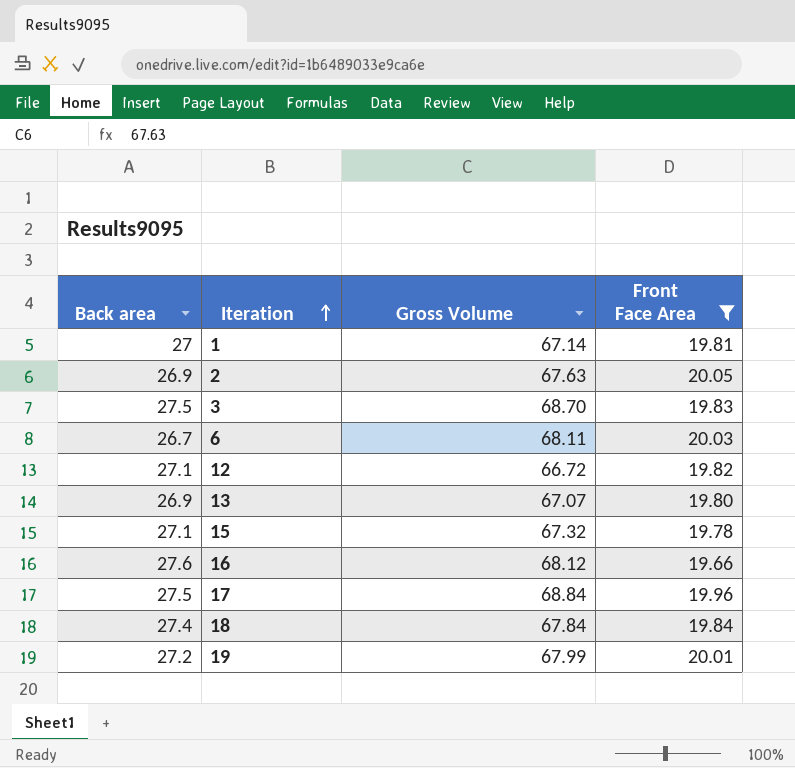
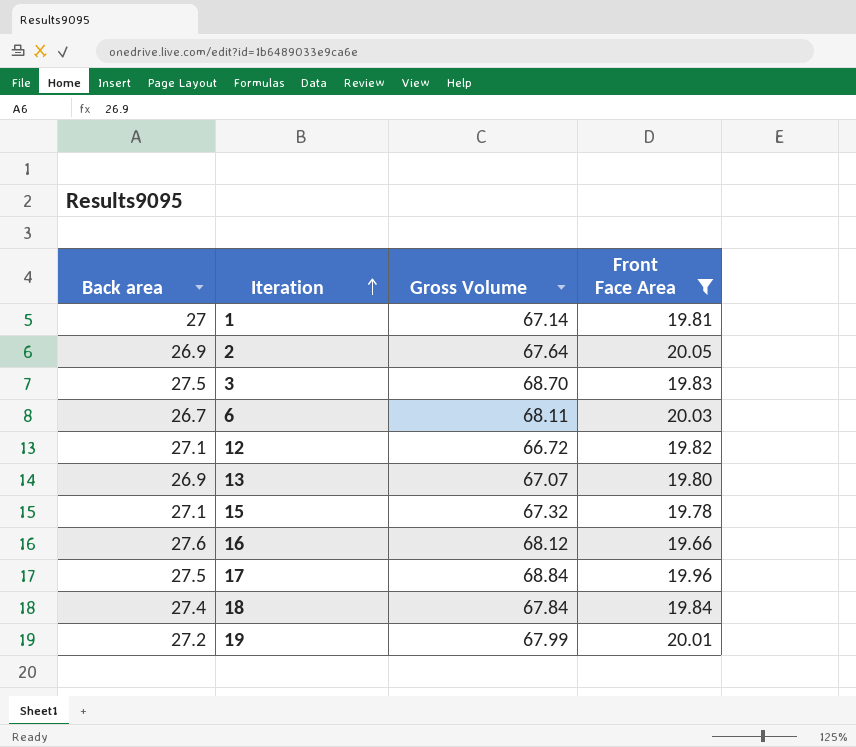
2 | Gross Volume: 67.63 -> 67.64

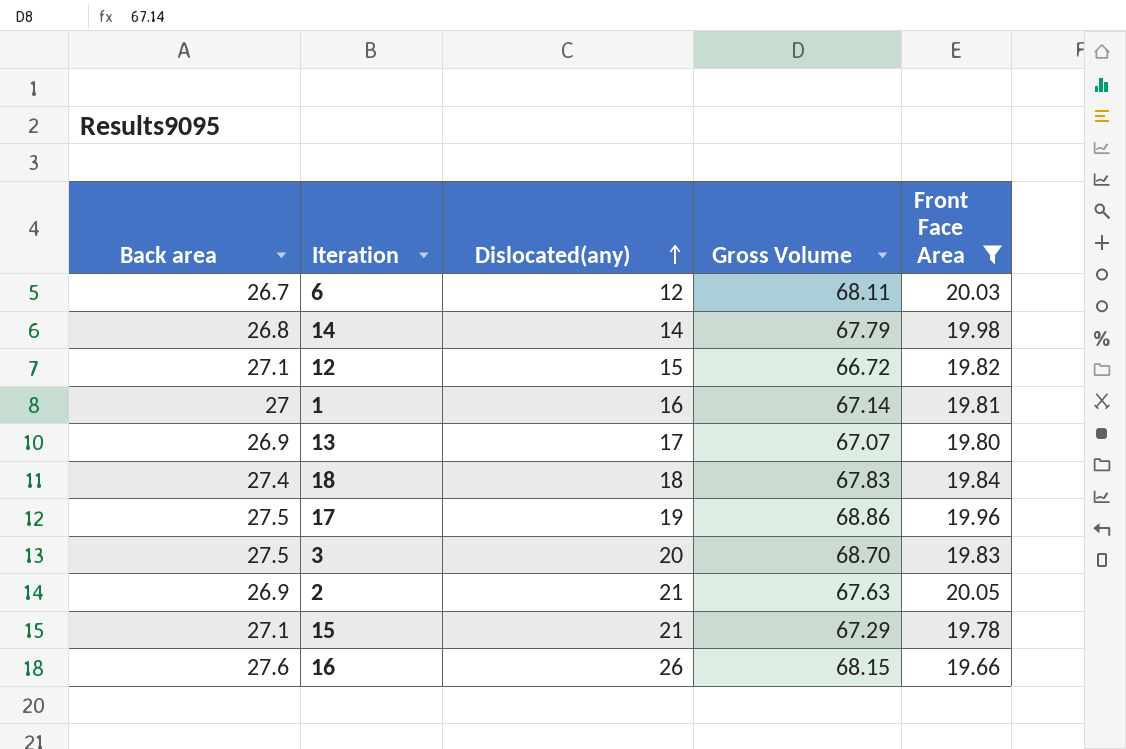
row order: Iteration ascending -> Dislocated(any) ascending
column Dislocated(any) | position: none -> 3
row 19: 27.2 | 67.99 | 20.01 -> none
row 14: none -> 26.8 | 14 | 67.79 | 19.98
18 | Gross Volume: 67.84 -> 67.83
17 | Gross Volume: 68.84 -> 68.86
2 | Gross Volume: 67.64 -> 67.63
15 | Gross Volume: 67.32 -> 67.29
16 | Gross Volume: 68.12 -> 68.15

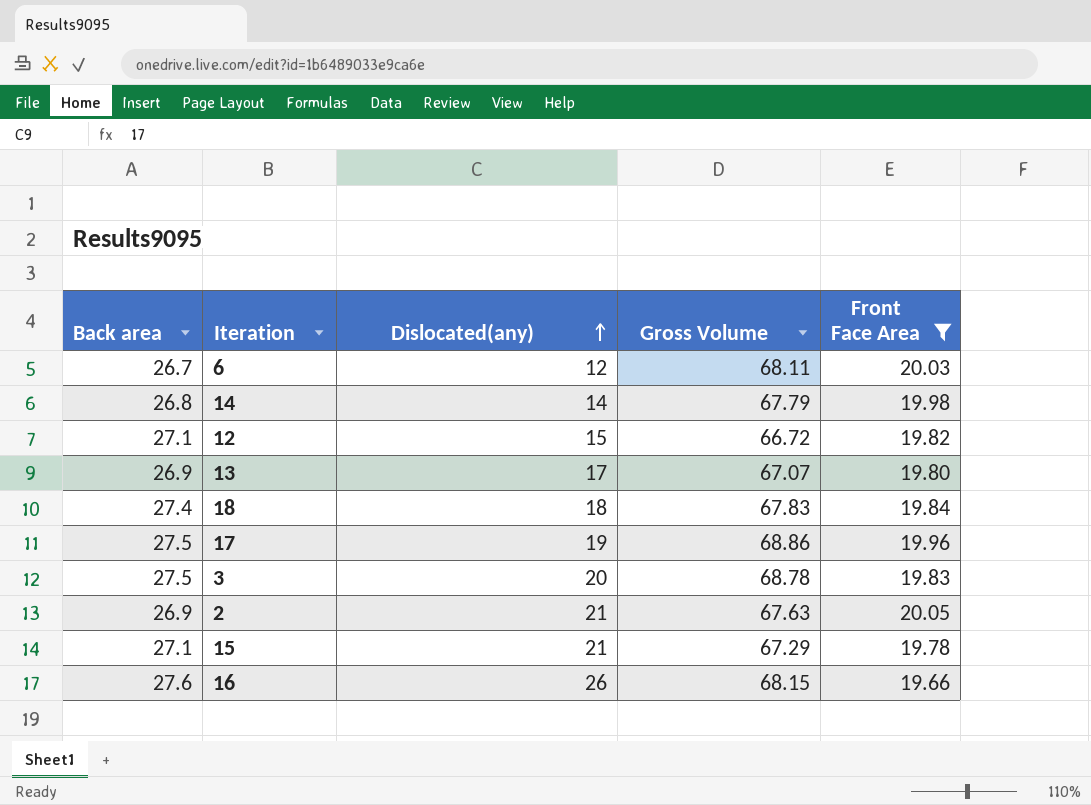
row 1: 27 | 16 | 67.14 | 19.81 -> none
3 | Gross Volume: 68.70 -> 68.78

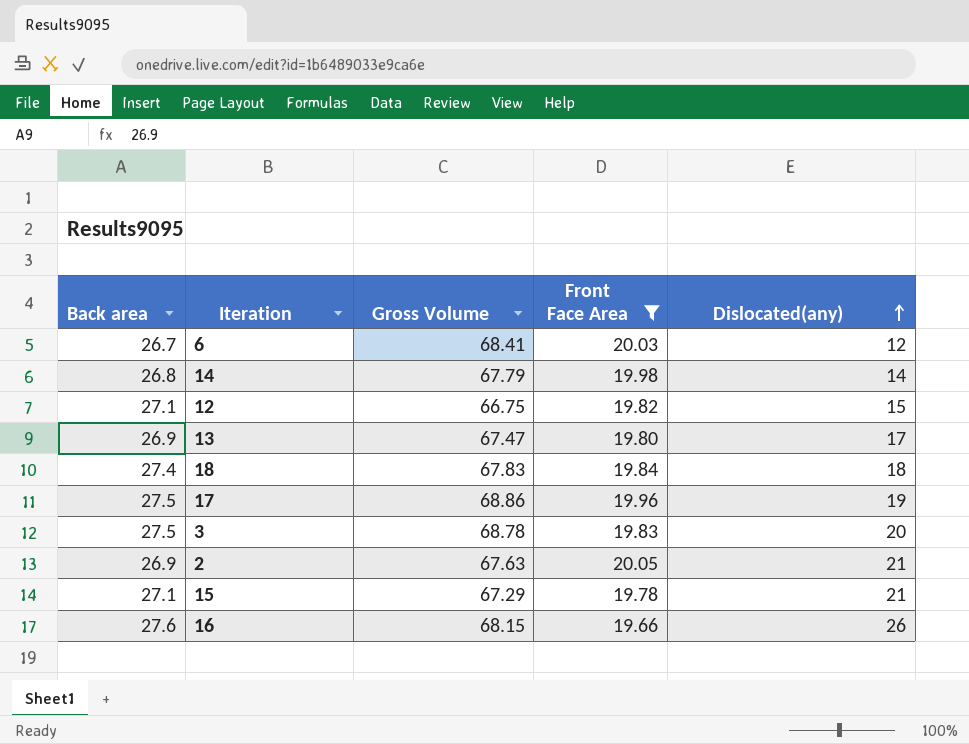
column Dislocated(any) | position: 3 -> 5
6 | Gross Volume: 68.11 -> 68.41
12 | Gross Volume: 66.72 -> 66.75
13 | Gross Volume: 67.07 -> 67.47

